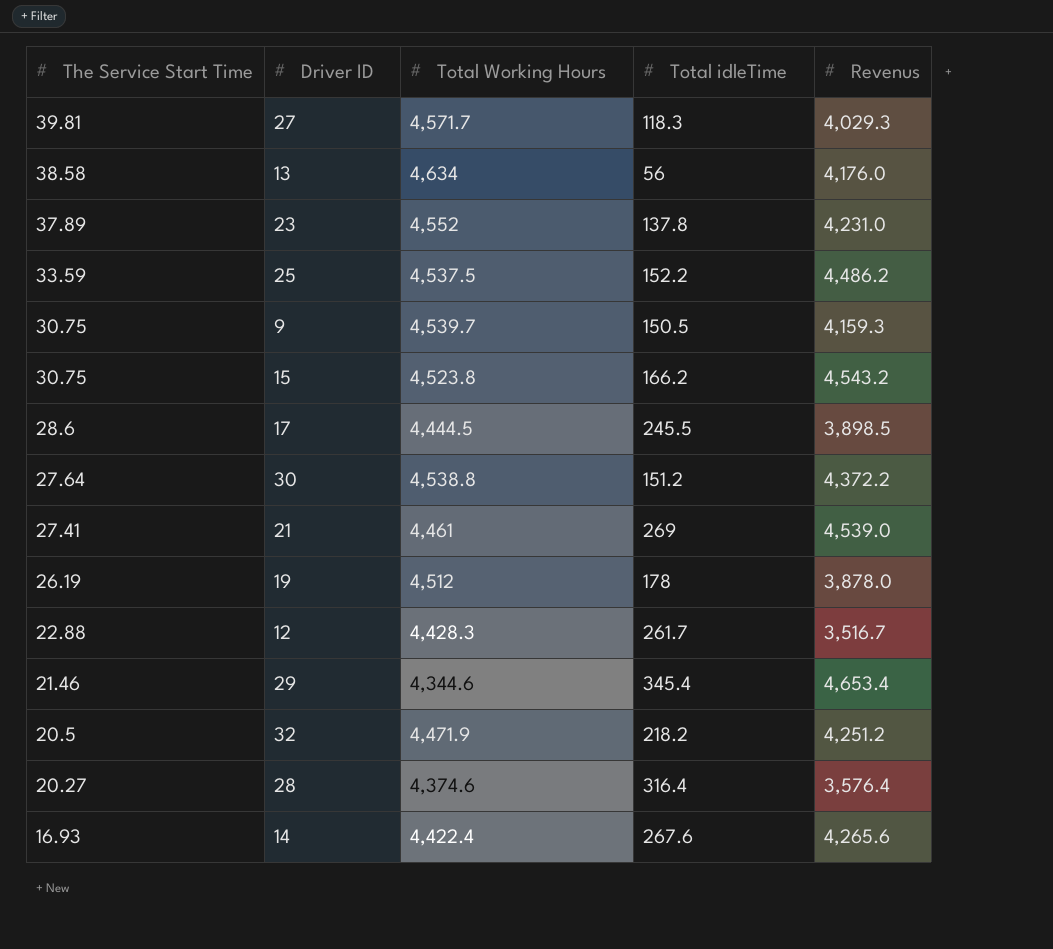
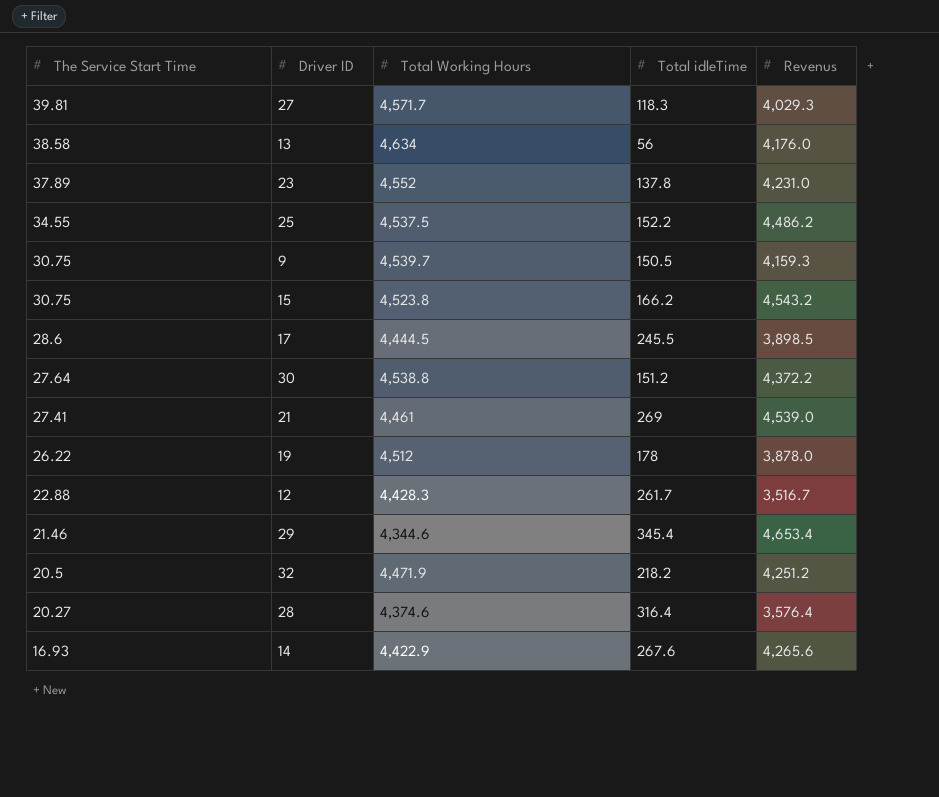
25 | The Service Start Time: 33.59 -> 34.55
19 | The Service Start Time: 26.19 -> 26.22
14 | Total Working Hours: 4,422.4 -> 4,422.9

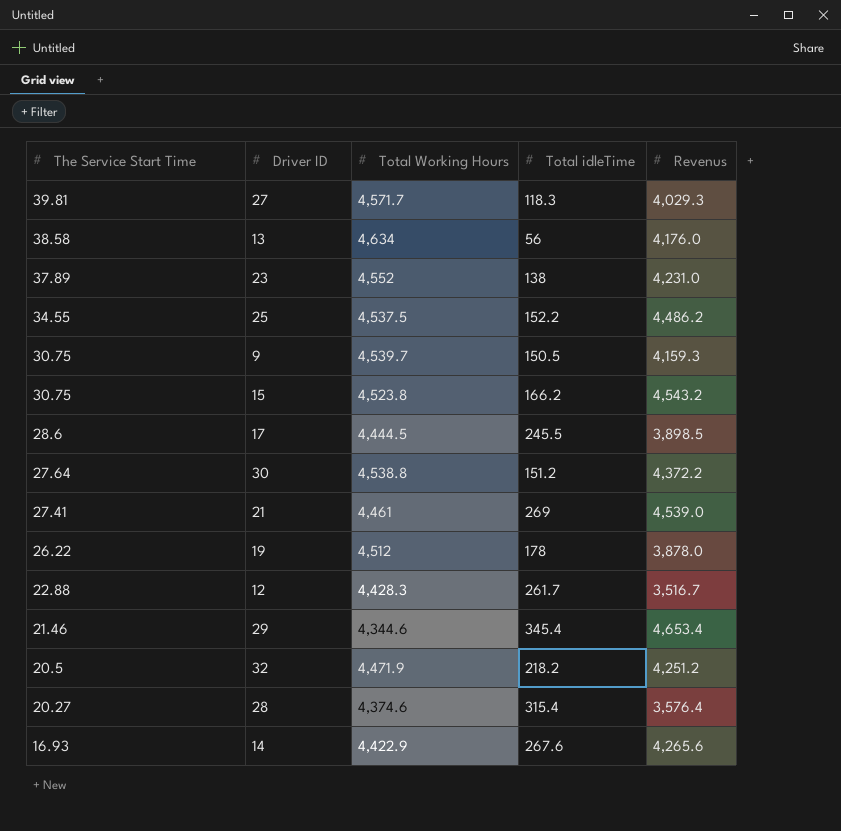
23 | Total idleTime: 137.8 -> 138
28 | Total idleTime: 316.4 -> 315.4

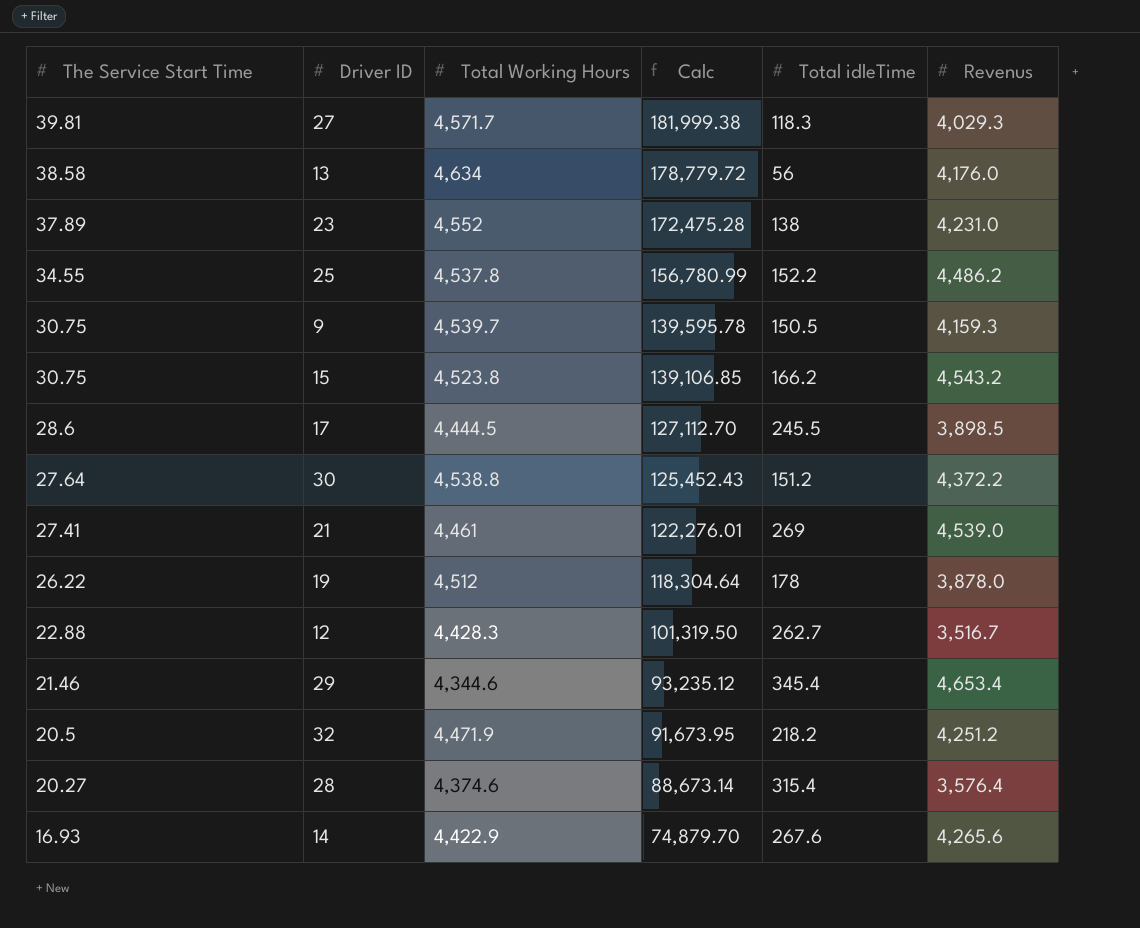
column Calc | formula: none -> [The Service Start Time] * [Total Working Hours]
25 | Total Working Hours: 4,537.5 -> 4,537.8
12 | Total idleTime: 261.7 -> 262.7

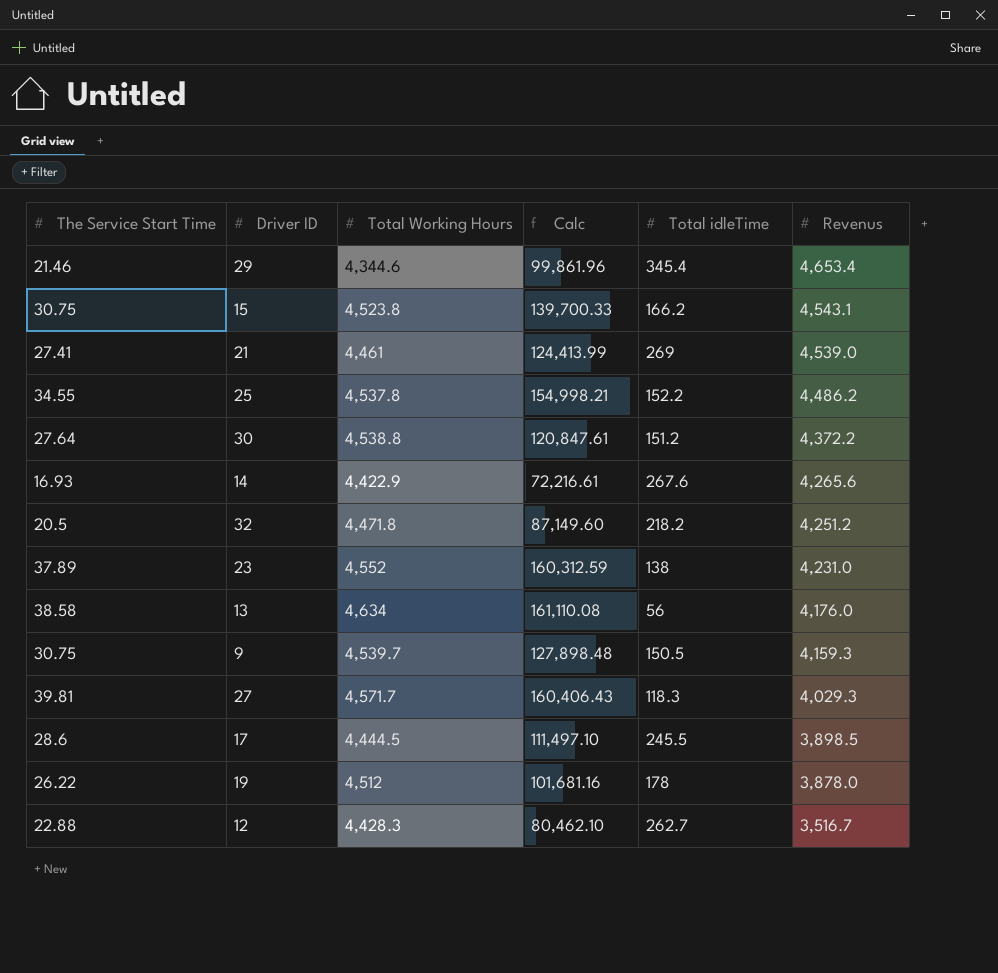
row order: The Service Start Time descending -> Revenus descending
column Calc | formula: [The Service Start Time] * [Total Working Hours] -> [The Service Start Time] * [Revenus]
row 28: 20.27 | 4,374.6 | 88,673.14 | 315.4 | 3,576.4 -> none
15 | Revenus: 4,543.2 -> 4,543.1
32 | Total Working Hours: 4,471.9 -> 4,471.8

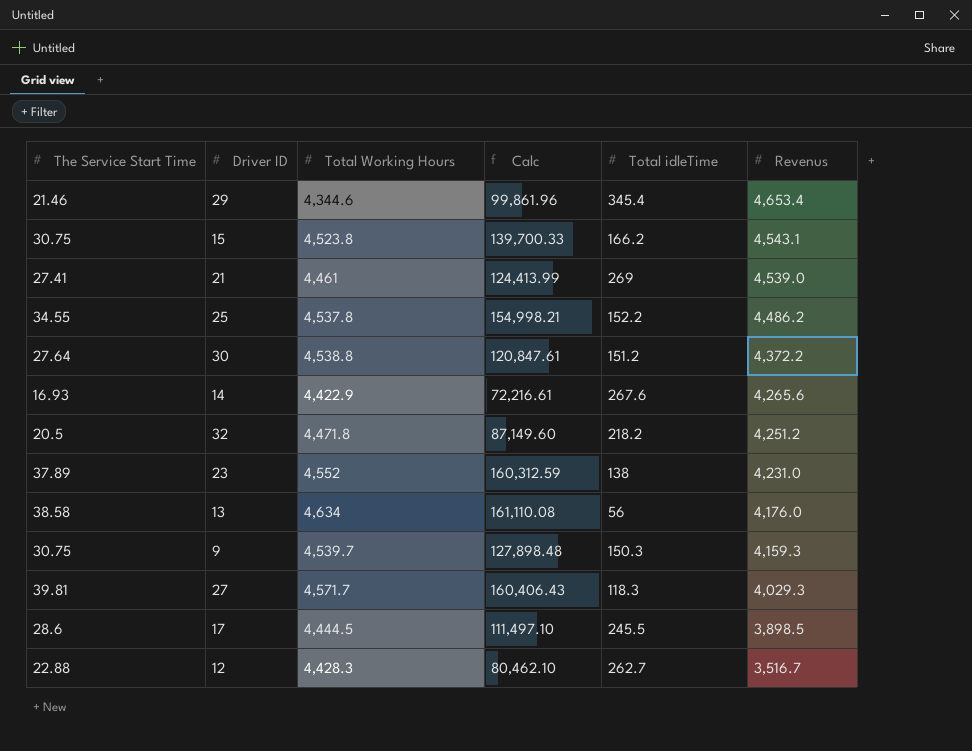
row 19: 26.22 | 4,512 | 101,681.16 | 178 | 3,878.0 -> none
9 | Total idleTime: 150.5 -> 150.3

